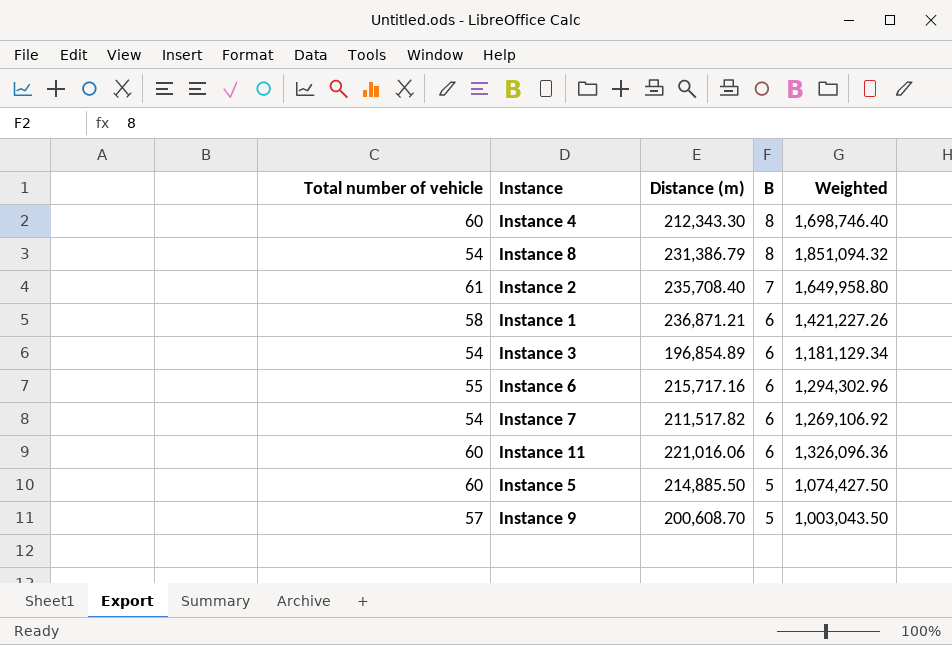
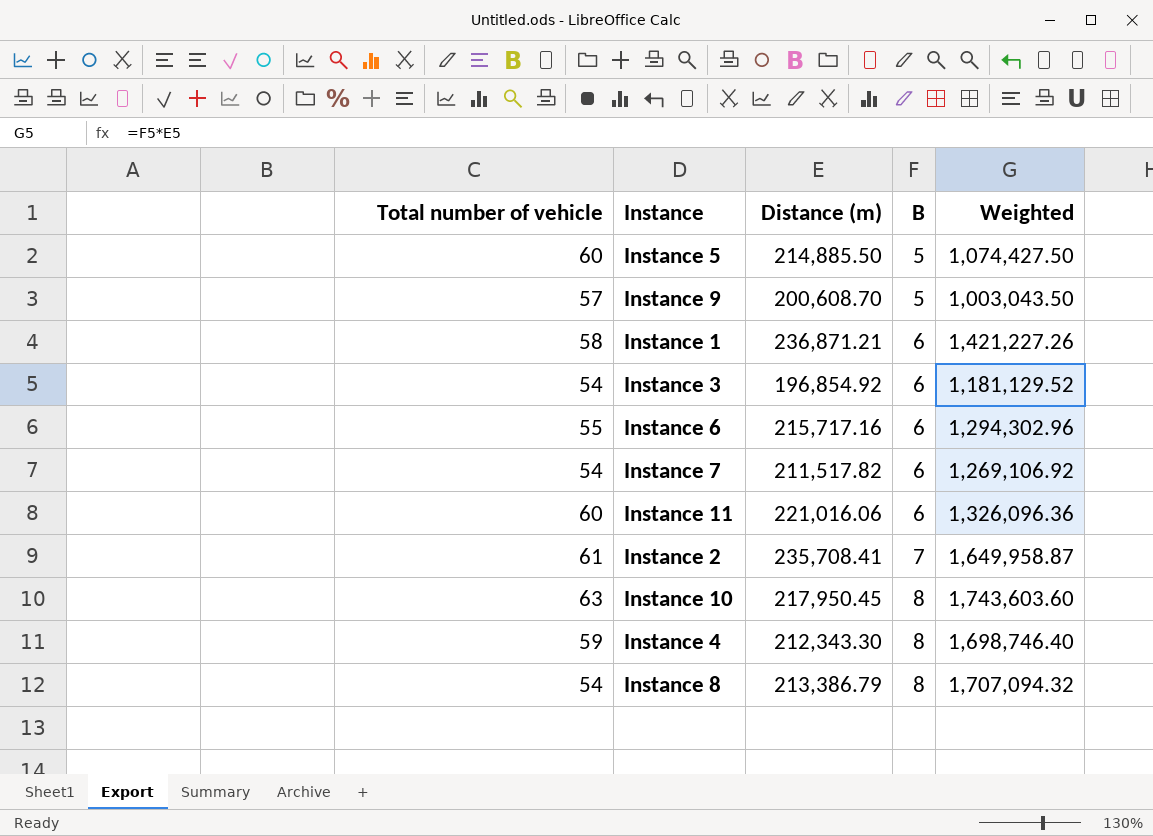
row order: B descending -> B ascending
Instance 3 | Distance (m): 196,854.89 -> 196,854.92
Instance 3 | Weighted: 1,181,129.34 -> 1,181,129.52
Instance 2 | Distance (m): 235,708.40 -> 235,708.41
Instance 2 | Weighted: 1,649,958.80 -> 1,649,958.87
row Instance 10: none -> 63 | 217,950.45 | 8 | 1,743,603.60
Instance 4 | Total number of vehicle: 60 -> 59
Instance 8 | Distance (m): 231,386.79 -> 213,386.79
Instance 8 | Weighted: 1,851,094.32 -> 1,707,094.32

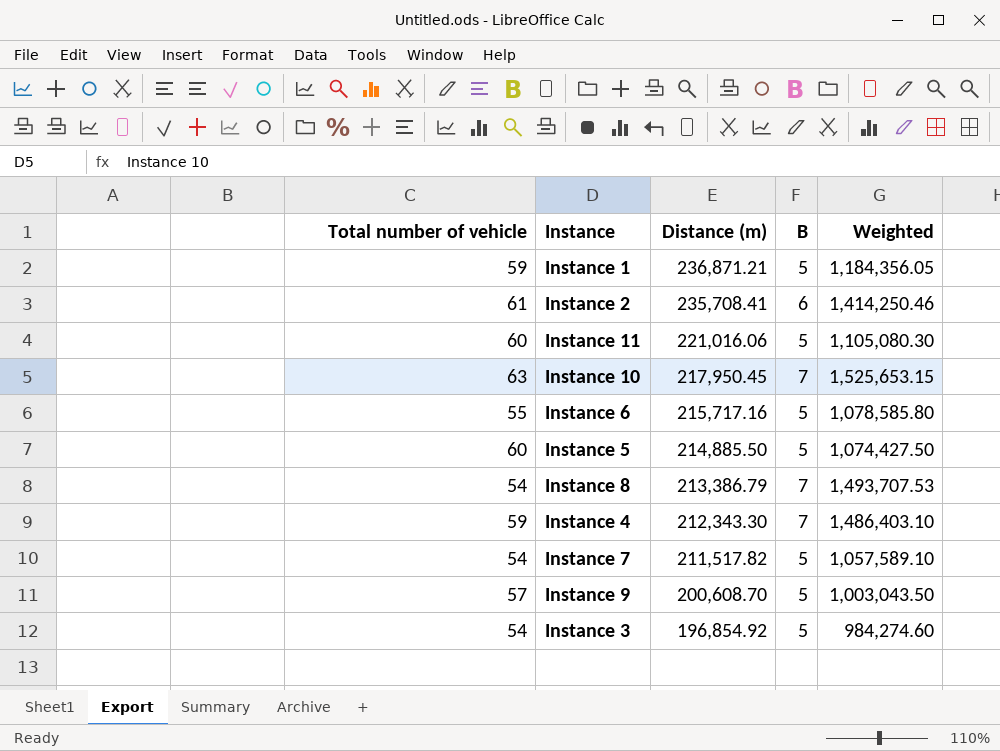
row order: B ascending -> Distance (m) descending
Instance 1 | Total number of vehicle: 58 -> 59
Instance 1 | B: 6 -> 5
Instance 1 | Weighted: 1,421,227.26 -> 1,184,356.05
Instance 2 | B: 7 -> 6
Instance 2 | Weighted: 1,649,958.87 -> 1,414,250.46
Instance 11 | B: 6 -> 5
Instance 11 | Weighted: 1,326,096.36 -> 1,105,080.30
Instance 10 | B: 8 -> 7
Instance 10 | Weighted: 1,743,603.60 -> 1,525,653.15
Instance 6 | B: 6 -> 5
Instance 6 | Weighted: 1,294,302.96 -> 1,078,585.80
Instance 8 | B: 8 -> 7
Instance 8 | Weighted: 1,707,094.32 -> 1,493,707.53
Instance 4 | B: 8 -> 7
Instance 4 | Weighted: 1,698,746.40 -> 1,486,403.10
Instance 7 | B: 6 -> 5
Instance 7 | Weighted: 1,269,106.92 -> 1,057,589.10
Instance 3 | B: 6 -> 5
Instance 3 | Weighted: 1,181,129.52 -> 984,274.60

